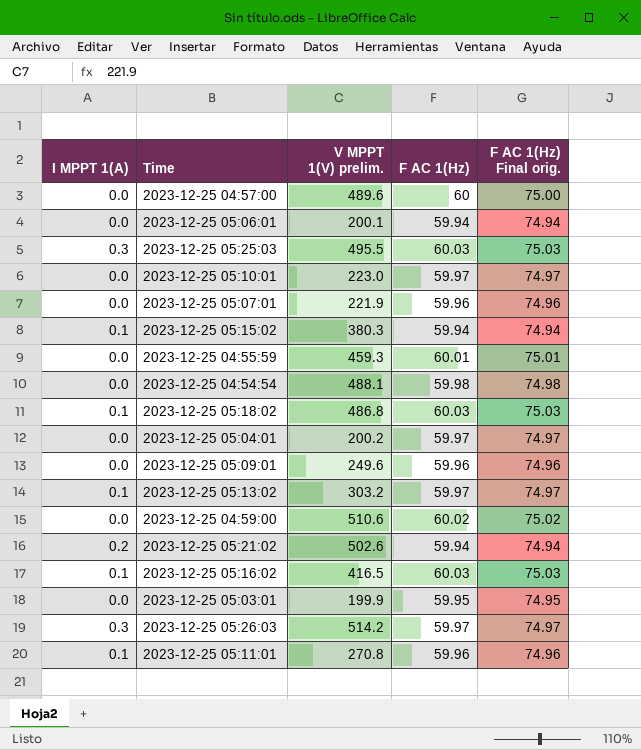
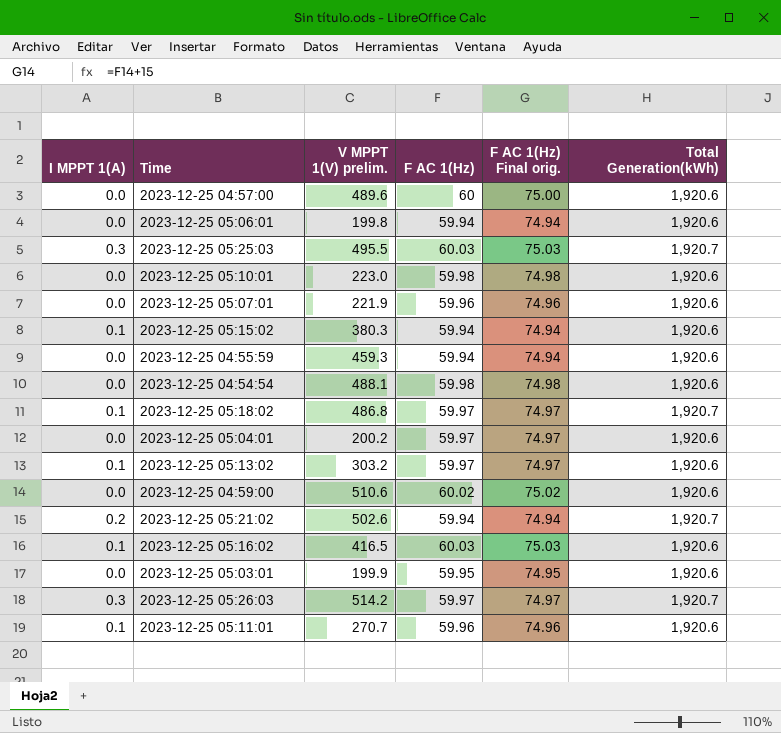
column Total Generation(kWh) | position: none -> 6
row 2023-12-25 05:09:01: 0.0 | 249.6 | 59.96 | 74.96 -> none
2023-12-25 05:06:01 | V MPPT 1(V) prelim.: 200.1 -> 199.8
2023-12-25 05:10:01 | F AC 1(Hz): 59.97 -> 59.98
2023-12-25 05:10:01 | F AC 1(Hz) Final orig.: 74.97 -> 74.98
2023-12-25 04:55:59 | F AC 1(Hz): 60.01 -> 59.94
2023-12-25 04:55:59 | F AC 1(Hz) Final orig.: 75.01 -> 74.94
2023-12-25 05:18:02 | F AC 1(Hz): 60.03 -> 59.97
2023-12-25 05:18:02 | F AC 1(Hz) Final orig.: 75.03 -> 74.97
2023-12-25 05:11:01 | V MPPT 1(V) prelim.: 270.8 -> 270.7

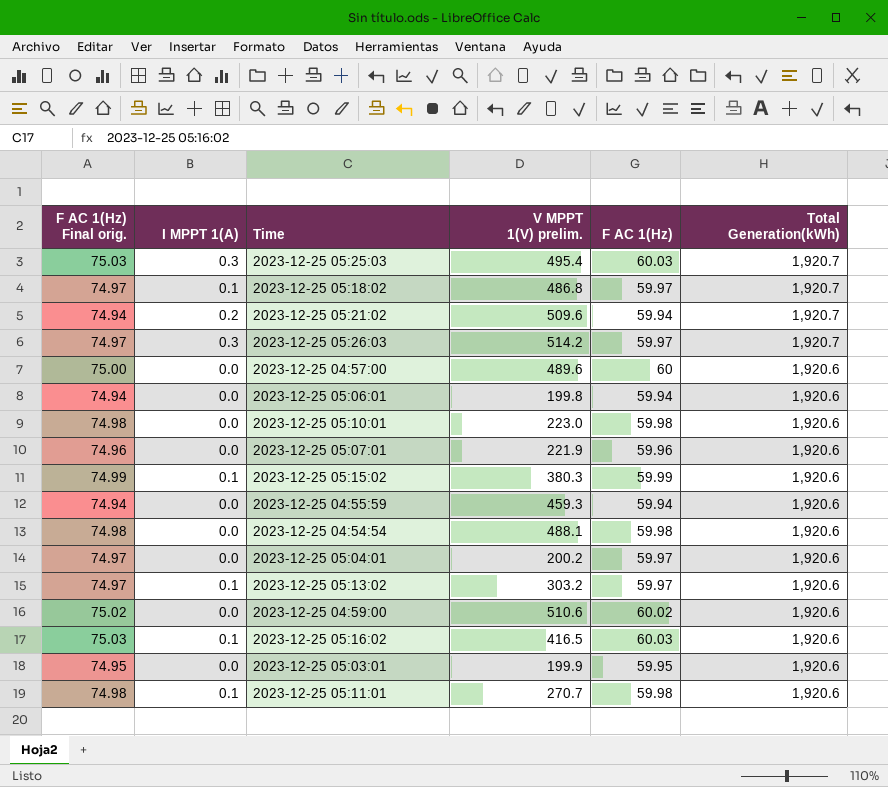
row order: none -> Total Generation(kWh) descending
column F AC 1(Hz) Final orig. | position: 5 -> 1
2023-12-25 05:25:03 | V MPPT 1(V) prelim.: 495.5 -> 495.4
2023-12-25 05:21:02 | V MPPT 1(V) prelim.: 502.6 -> 509.6
2023-12-25 05:15:02 | F AC 1(Hz) Final orig.: 74.94 -> 74.99
2023-12-25 05:15:02 | F AC 1(Hz): 59.94 -> 59.99
2023-12-25 05:11:01 | F AC 1(Hz) Final orig.: 74.96 -> 74.98
2023-12-25 05:11:01 | F AC 1(Hz): 59.96 -> 59.98

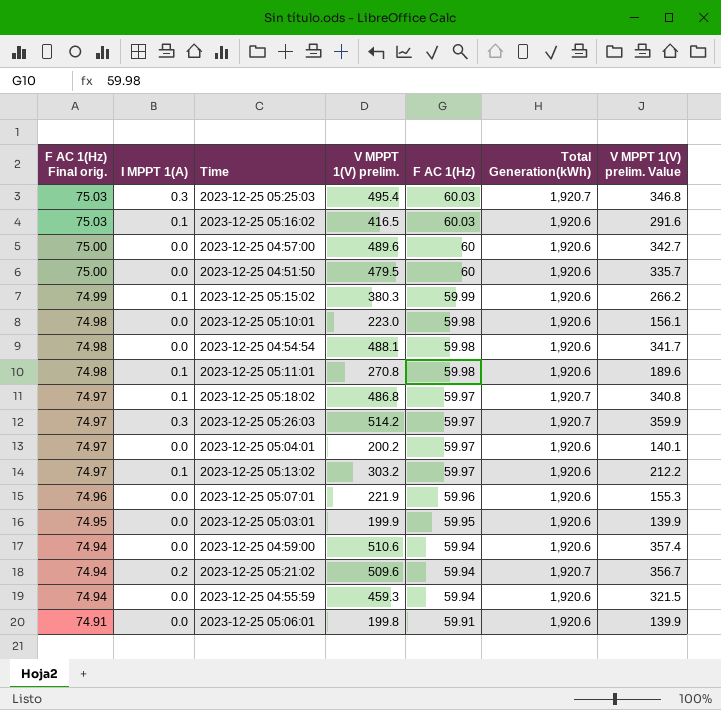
row order: Total Generation(kWh) descending -> F AC 1(Hz) Final orig. descending
column V MPPT 1(V) prelim. Value | formula: none -> [V MPPT 1(V) prelim.] * 0.7
row 2023-12-25 04:51:50: none -> 75.00 | 0.0 | 479.5 | 60 | 1,920.6 | 335.7
2023-12-25 05:11:01 | V MPPT 1(V) prelim.: 270.7 -> 270.8
2023-12-25 04:59:00 | F AC 1(Hz) Final orig.: 75.02 -> 74.94
2023-12-25 04:59:00 | F AC 1(Hz): 60.02 -> 59.94
2023-12-25 05:06:01 | F AC 1(Hz) Final orig.: 74.94 -> 74.91
2023-12-25 05:06:01 | F AC 1(Hz): 59.94 -> 59.91

